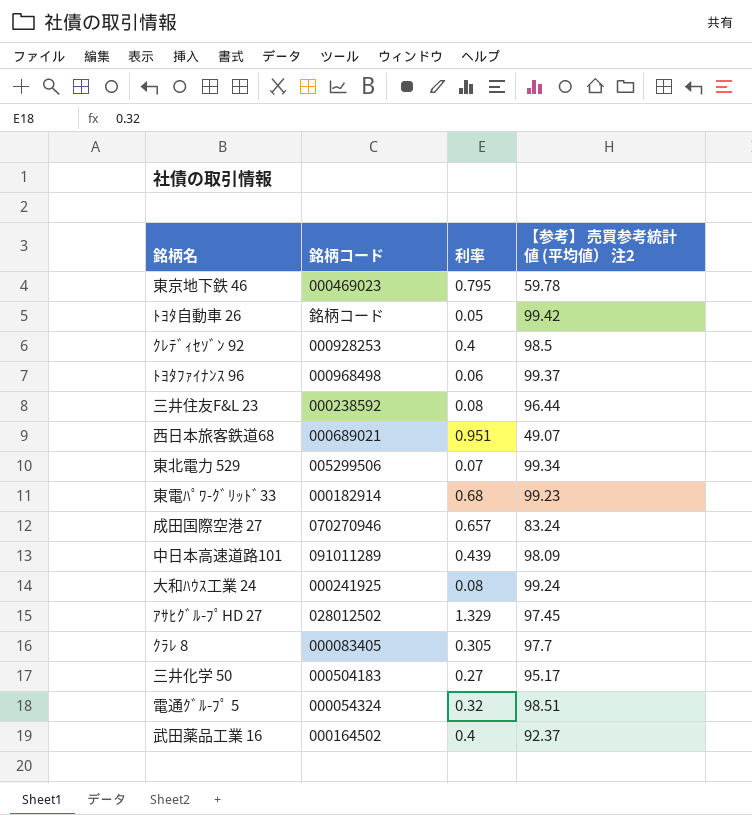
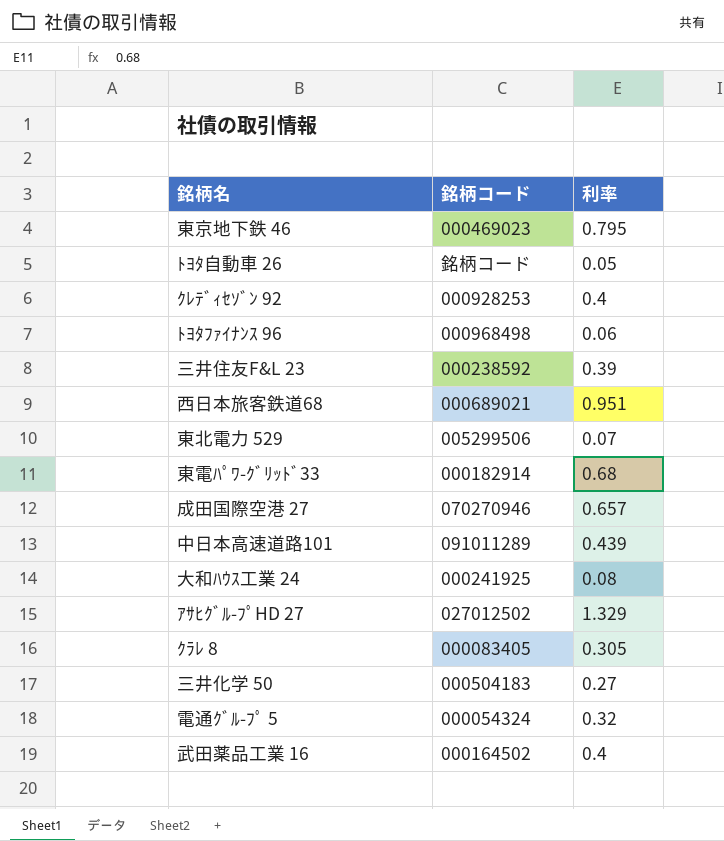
column 【参考】 売買参考統計値 (平均値） 注2 | position: 4 -> none
三井住友F&L 23 | 利率: 0.08 -> 0.39
ｱｻﾋｸﾞﾙ-ﾌﾟHD 27 | 銘柄コード: 028012502 -> 027012502

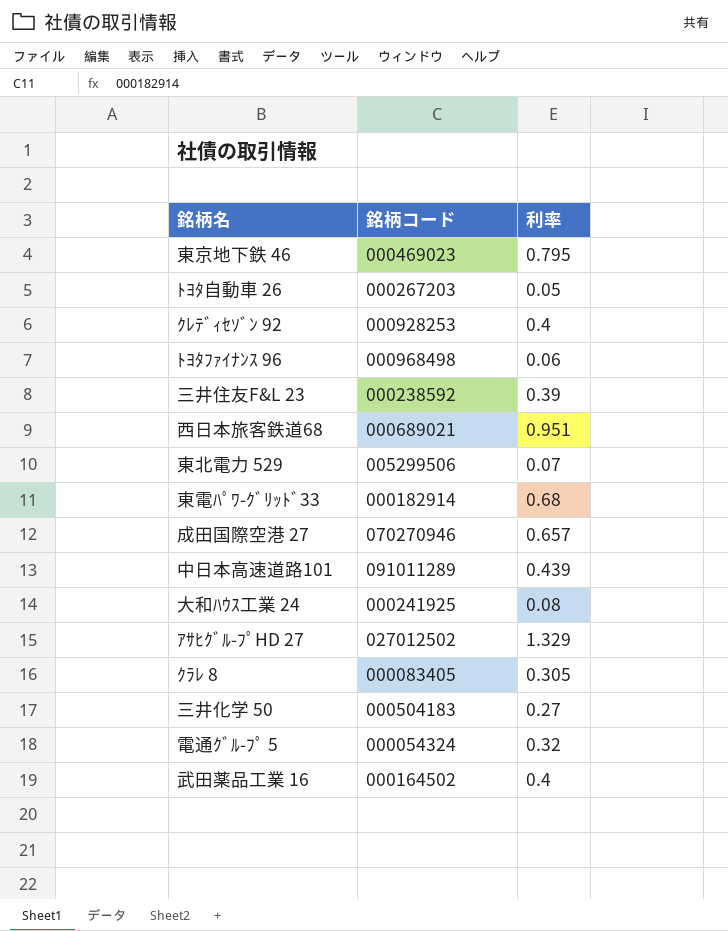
ﾄﾖﾀ自動車 26 | 銘柄コード: 銘柄コード -> 000267203

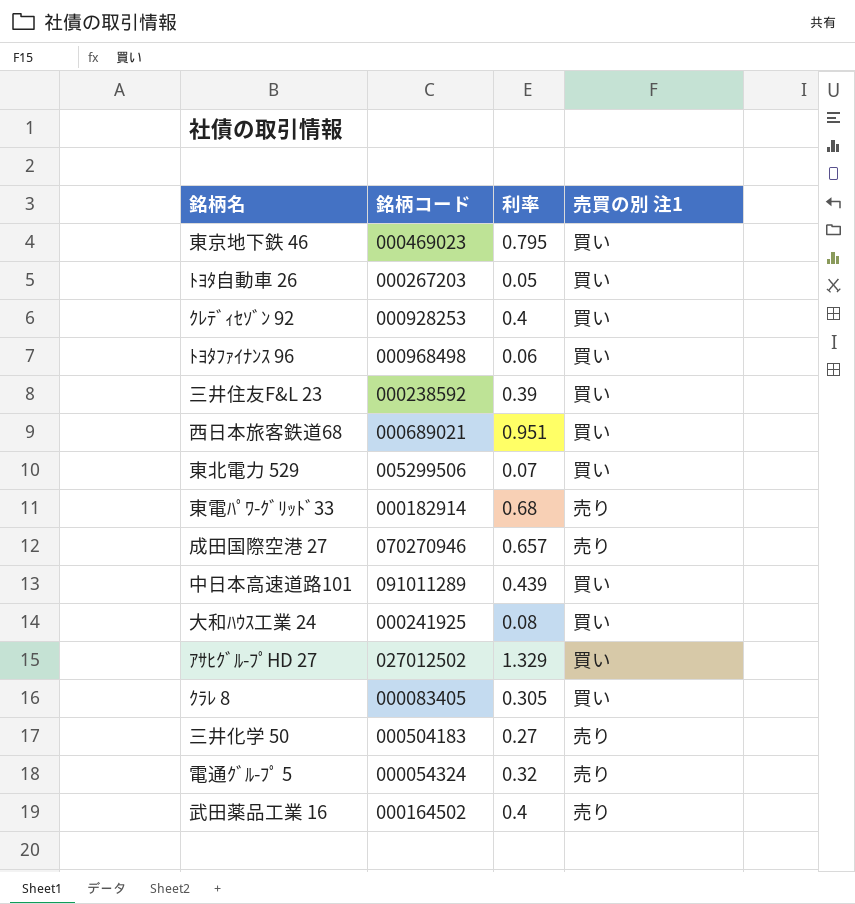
column 売買の別 注1 | position: none -> 4

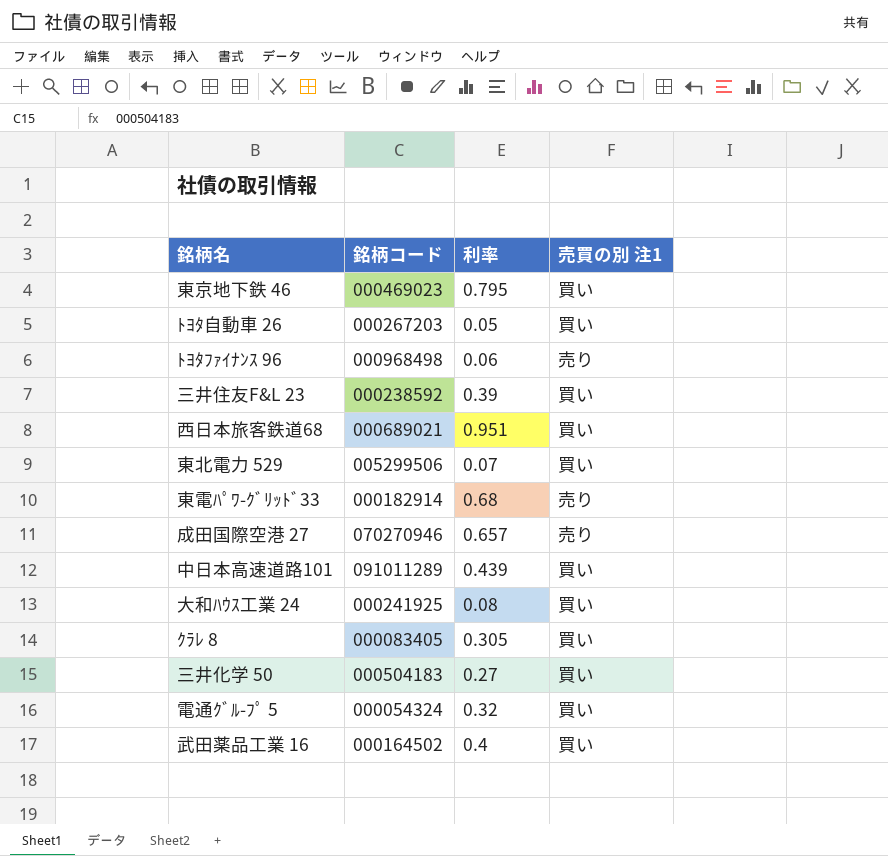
row ｸﾚﾃﾞｨｾｿﾞﾝ 92: 000928253 | 0.4 | 買い -> none
row ｱｻﾋｸﾞﾙ-ﾌﾟHD 27: 027012502 | 1.329 | 買い -> none
ﾄﾖﾀﾌｧｲﾅﾝｽ 96 | 売買の別 注1: 買い -> 売り
三井化学 50 | 売買の別 注1: 売り -> 買い
電通ｸﾞﾙ-ﾌﾟ 5 | 売買の別 注1: 売り -> 買い
武田薬品工業 16 | 売買の別 注1: 売り -> 買い

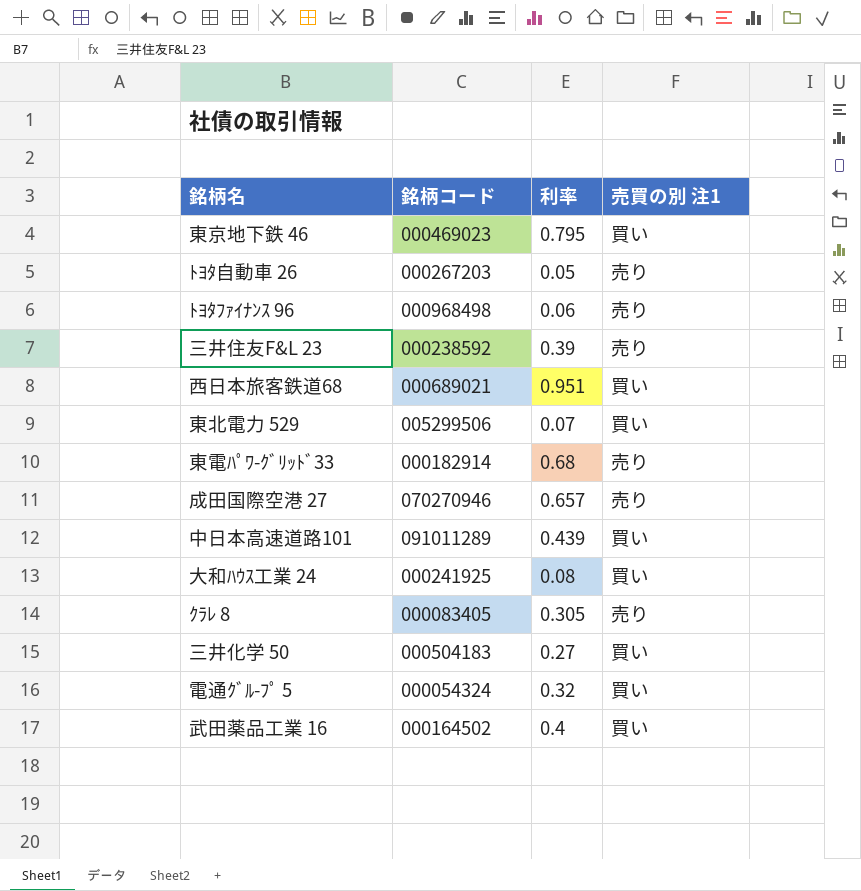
ﾄﾖﾀ自動車 26 | 売買の別 注1: 買い -> 売り
三井住友F&L 23 | 売買の別 注1: 買い -> 売り
ｸﾗﾚ 8 | 売買の別 注1: 買い -> 売り

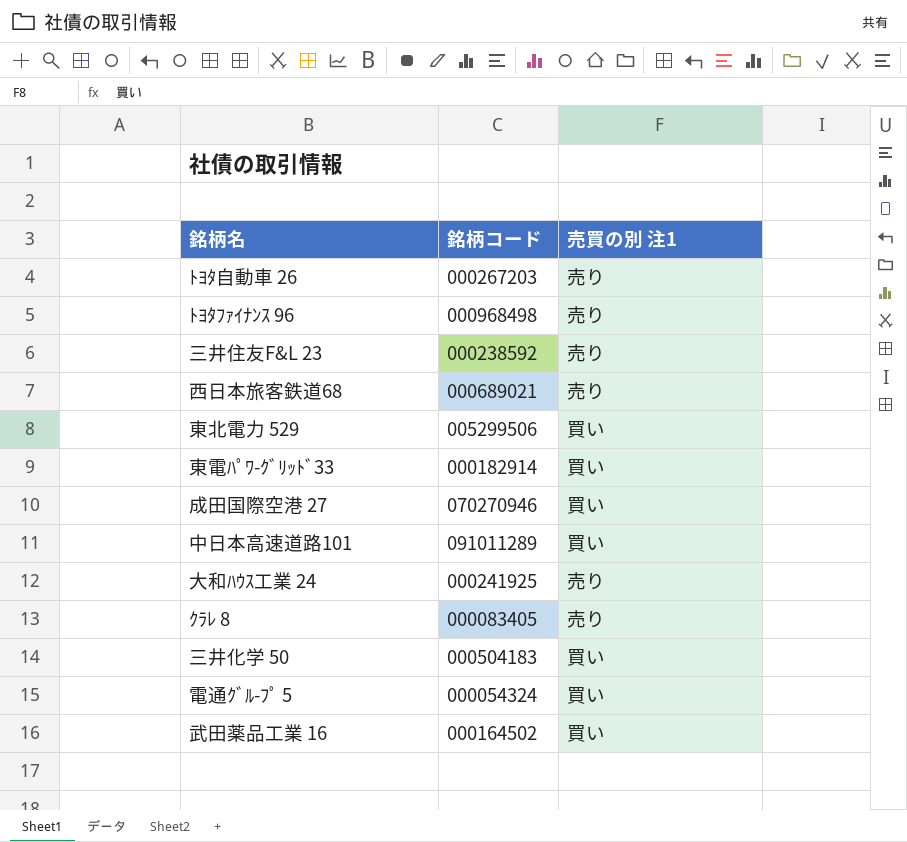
column 利率 | position: 3 -> none
row 東京地下鉄 46: 000469023 | 0.795 | 買い -> none
西日本旅客鉄道68 | 売買の別 注1: 買い -> 売り
東電ﾊﾟﾜ-ｸﾞﾘｯﾄﾞ33 | 売買の別 注1: 売り -> 買い
成田国際空港 27 | 売買の別 注1: 売り -> 買い
大和ﾊｳｽ工業 24 | 売買の別 注1: 買い -> 売り

